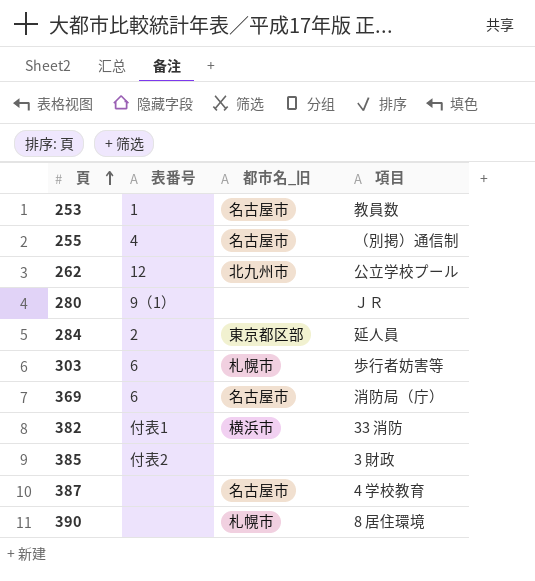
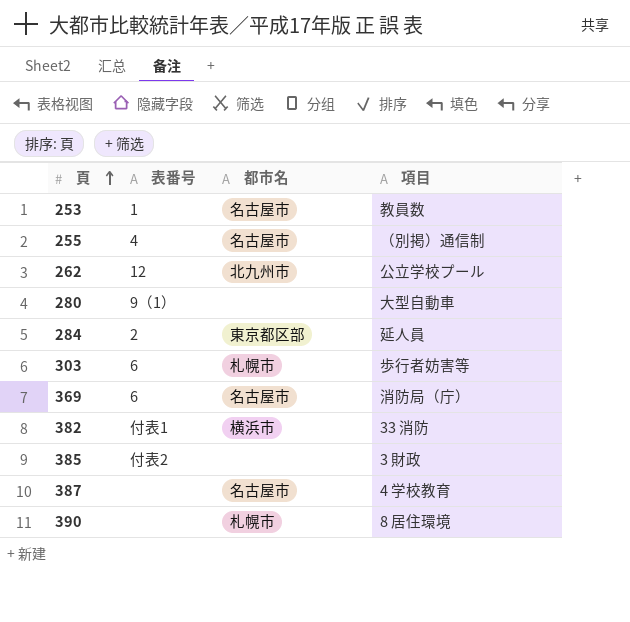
column name: 都市名_旧 -> 都市名
280 | 項目: ＪＲ -> 大型自動車

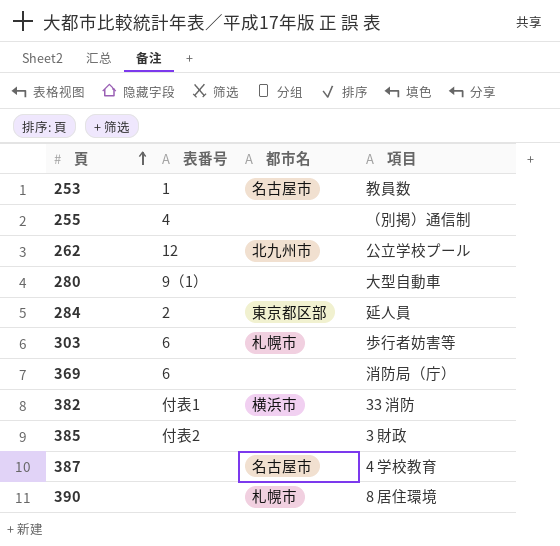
255 | 都市名: 名古屋市 -> none
369 | 都市名: 名古屋市 -> none

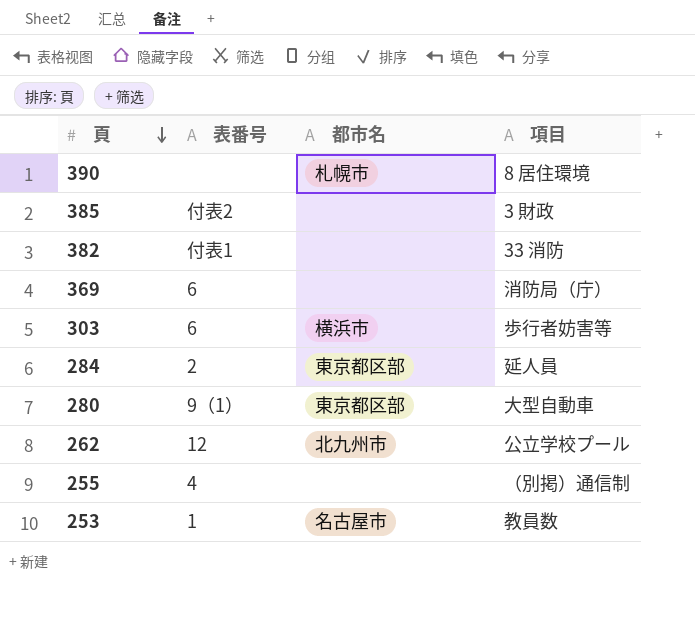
row order: 頁 ascending -> 頁 descending
row 387: none | 名古屋市 | 4 学校教育 -> none
382 | 都市名: 横浜市 -> none
303 | 都市名: 札幌市 -> 横浜市
280 | 都市名: none -> 東京都区部

